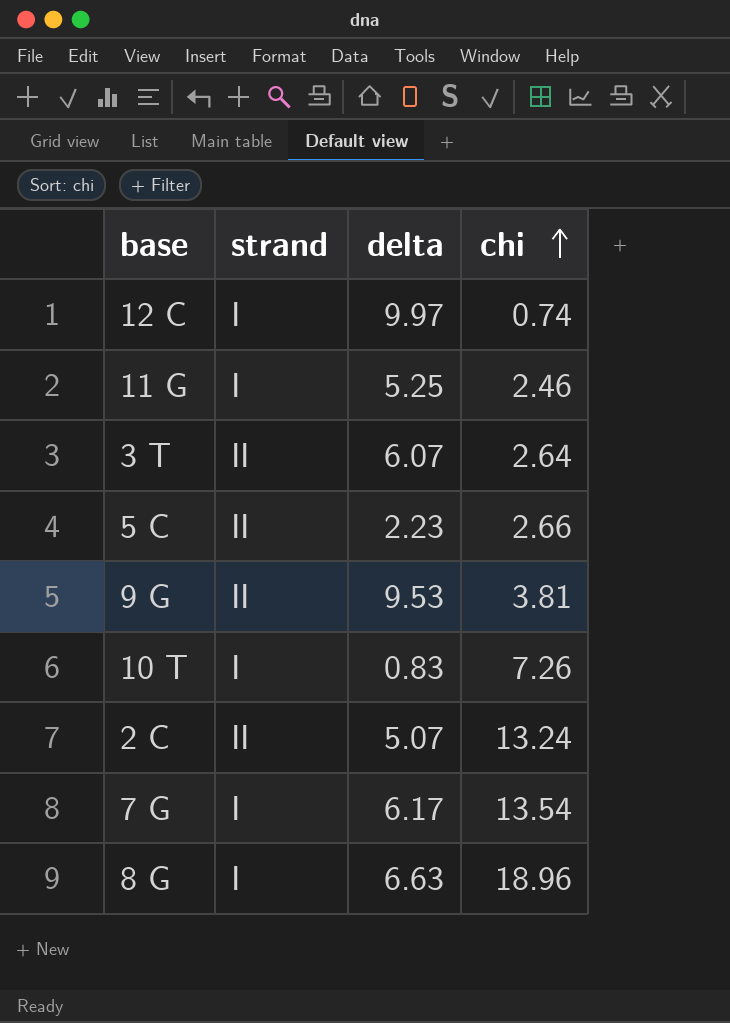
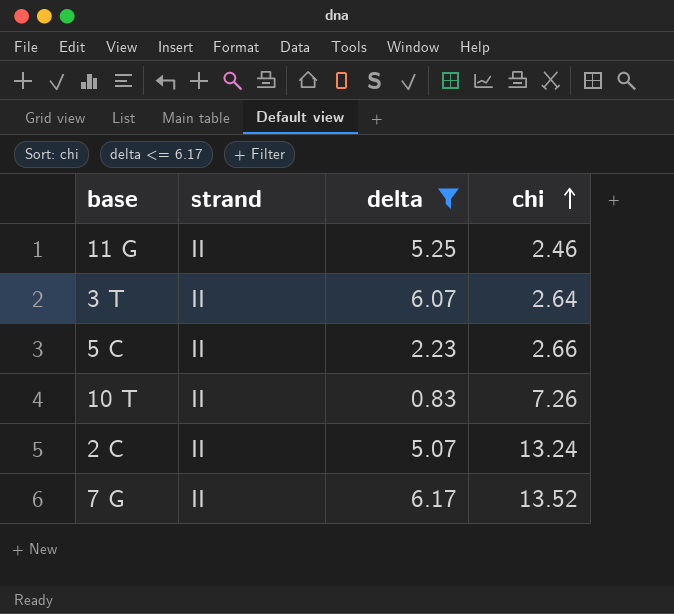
filter: none -> delta <= 6.17
11 G | strand: I -> II
10 T | strand: I -> II
7 G | strand: I -> II
7 G | chi: 13.54 -> 13.52

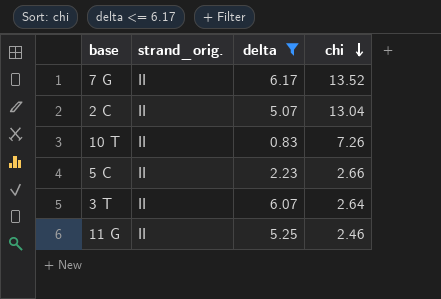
row order: chi ascending -> chi descending
column name: strand -> strand_orig.
2 C | chi: 13.24 -> 13.04

